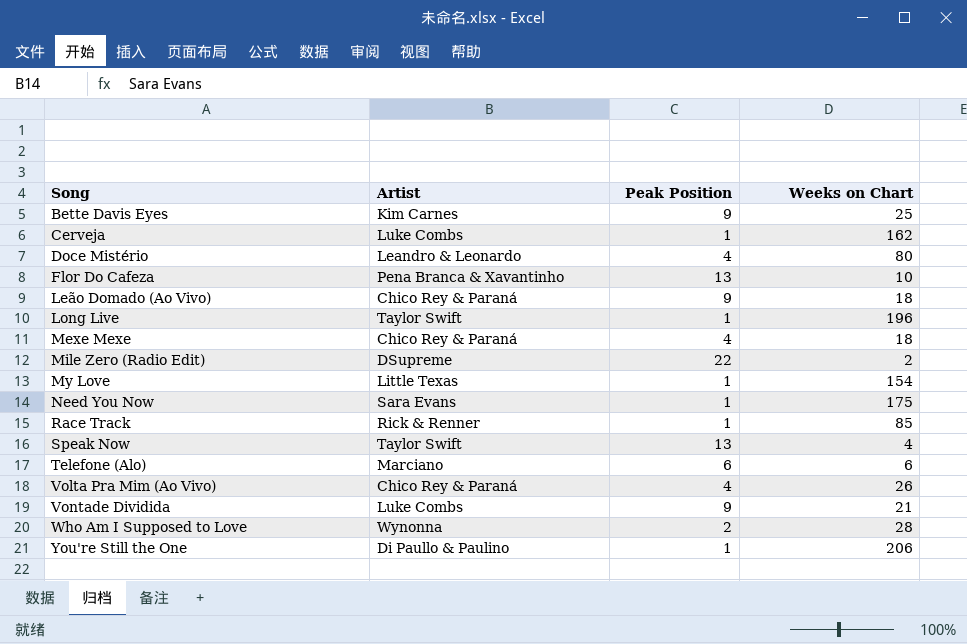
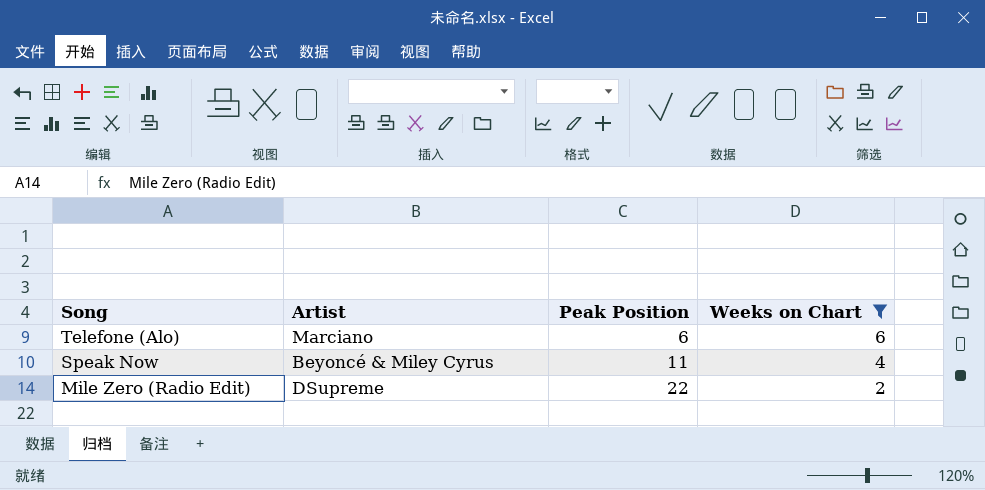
filter: none -> Weeks on Chart <= 6
row order: Song ascending -> Song descending
Speak Now | Artist: Taylor Swift -> Beyoncé & Miley Cyrus
Speak Now | Peak Position: 13 -> 11

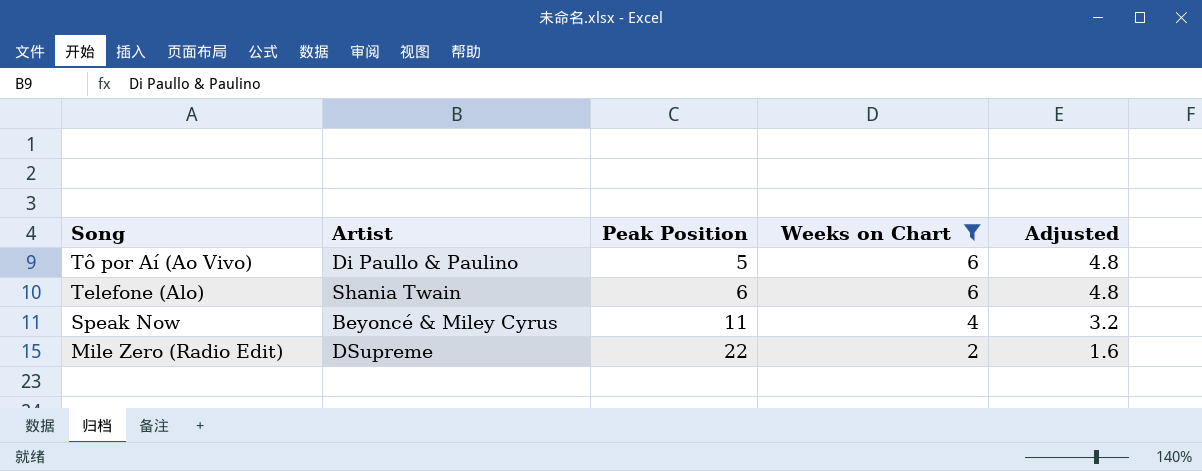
column Adjusted | formula: none -> [Weeks on Chart] * 0.8
row Tô por Aí (Ao Vivo): none -> Di Paullo & Paulino | 5 | 6 | 4.8
Telefone (Alo) | Artist: Marciano -> Shania Twain

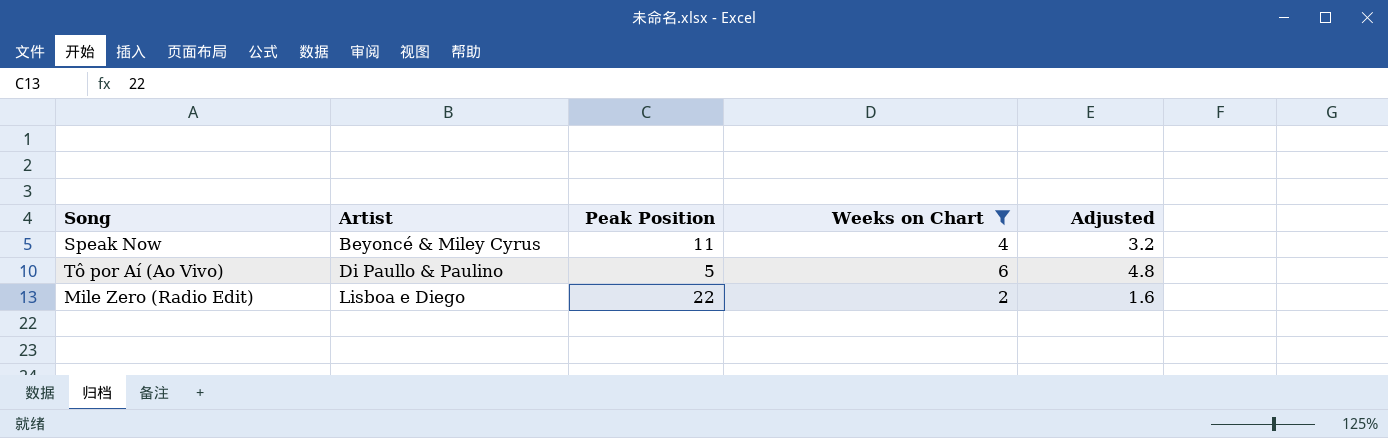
row order: Song descending -> Artist ascending
row Telefone (Alo): Shania Twain | 6 | 6 | 4.8 -> none
Mile Zero (Radio Edit) | Artist: DSupreme -> Lisboa e Diego

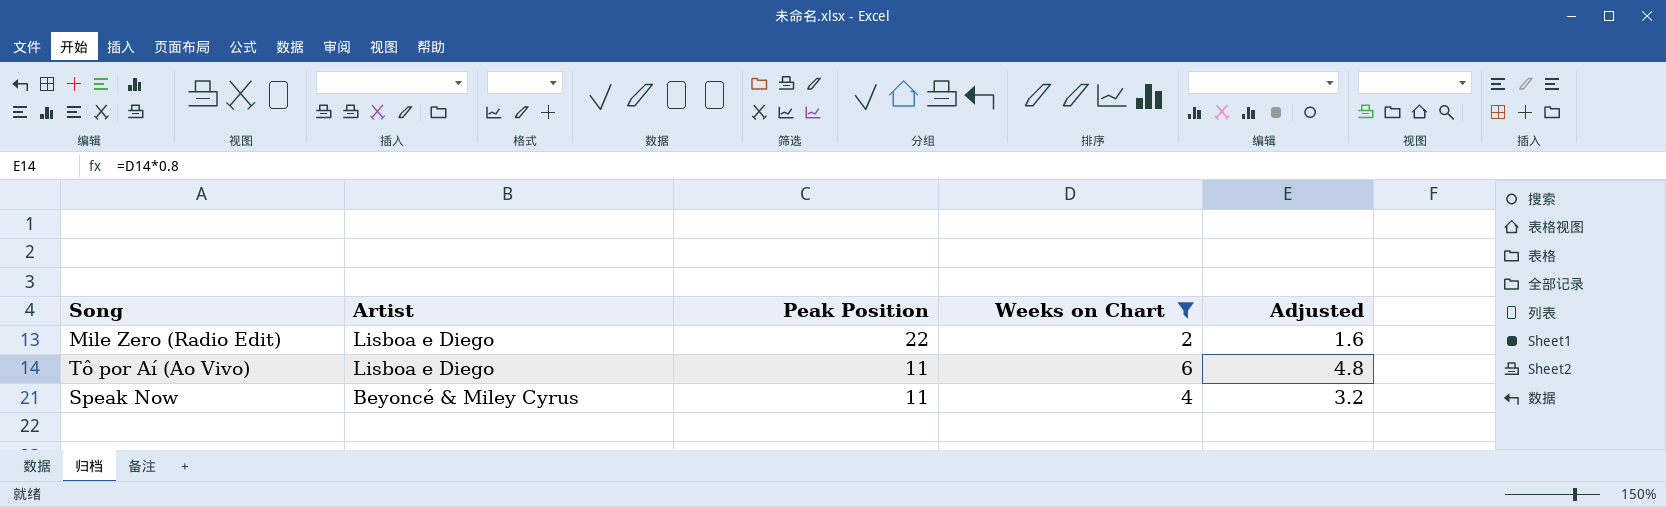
row order: Artist ascending -> Artist descending
Tô por Aí (Ao Vivo) | Artist: Di Paullo & Paulino -> Lisboa e Diego
Tô por Aí (Ao Vivo) | Peak Position: 5 -> 11

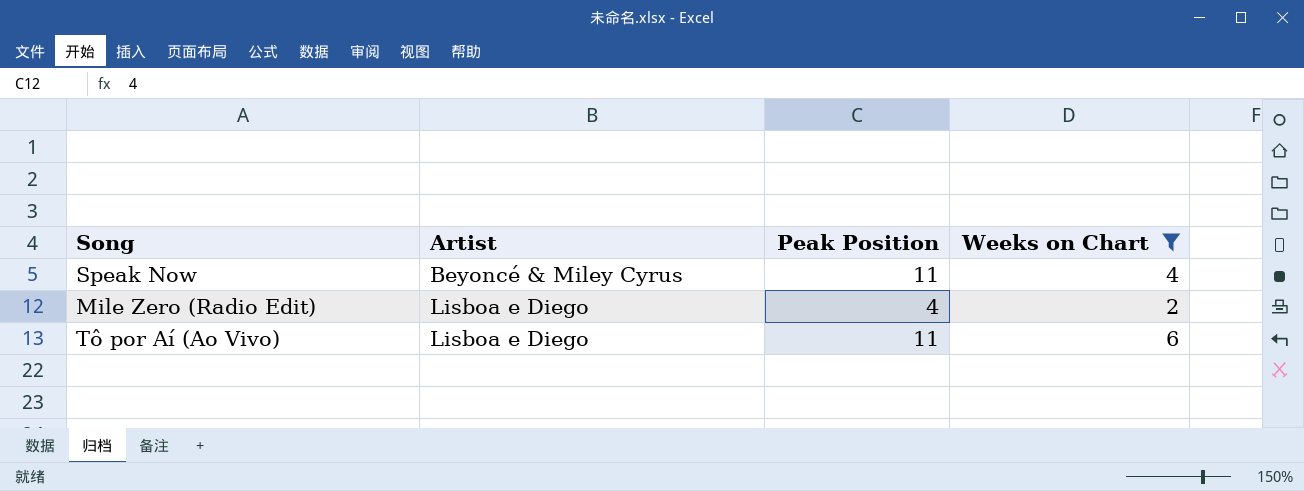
row order: Artist descending -> Artist ascending
column Adjusted | formula: [Weeks on Chart] * 0.8 -> none
Mile Zero (Radio Edit) | Peak Position: 22 -> 4

